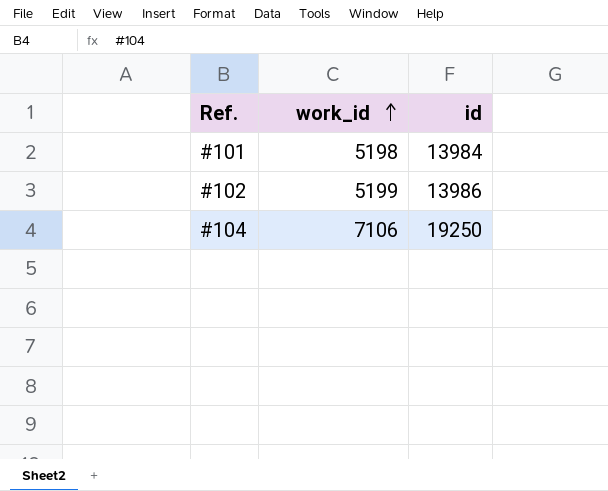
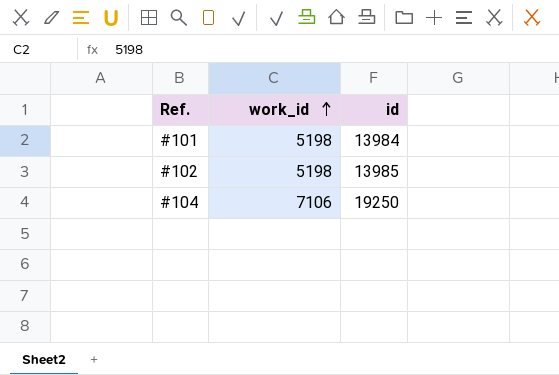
#102 | work_id: 5199 -> 5198
#102 | id: 13986 -> 13985

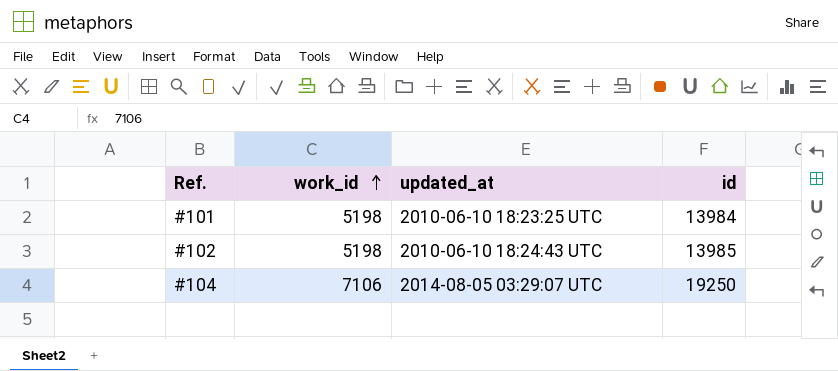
column updated_at | position: none -> 3

